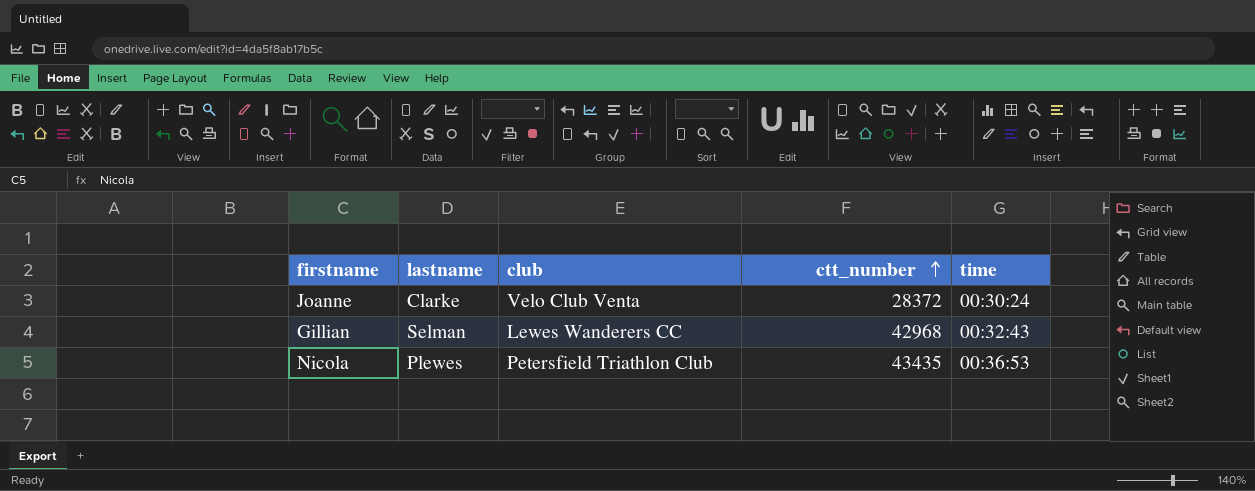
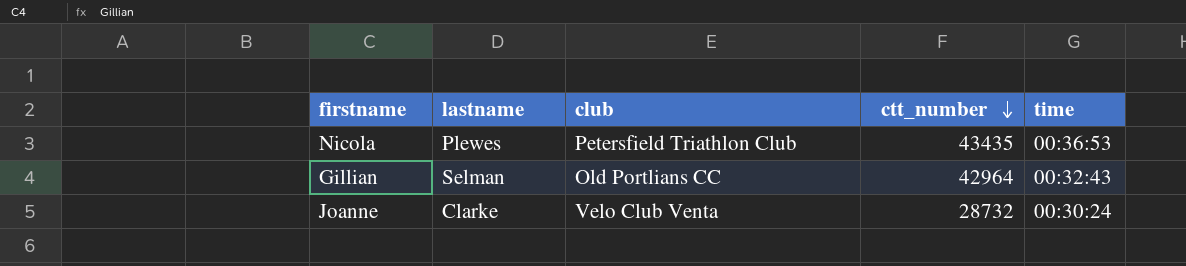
row order: ctt_number ascending -> ctt_number descending
Gillian | club: Lewes Wanderers CC -> Old Portlians CC
Gillian | ctt_number: 42968 -> 42964
Joanne | ctt_number: 28372 -> 28732

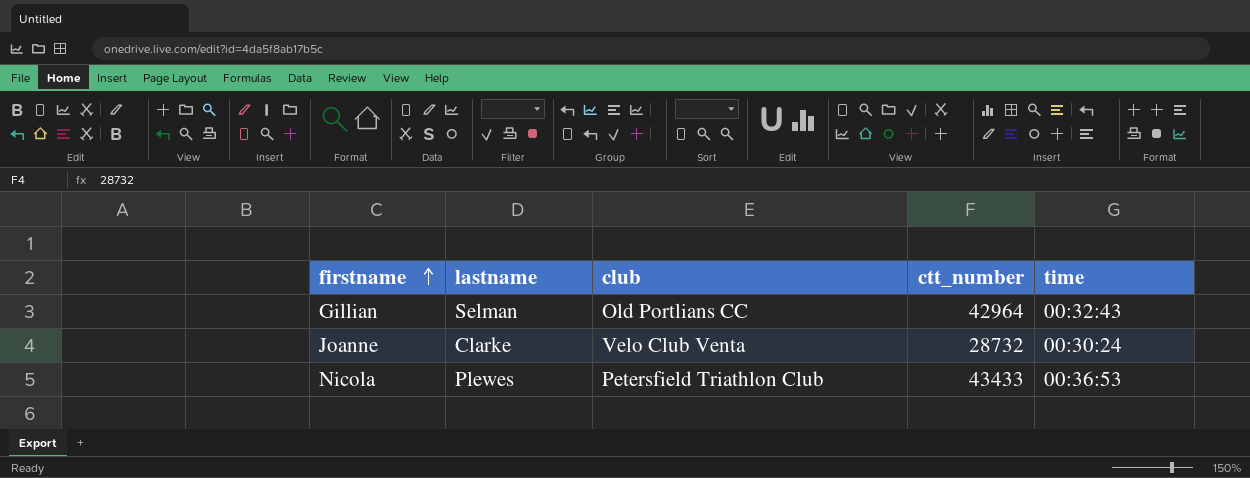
row order: ctt_number descending -> firstname ascending
Nicola | ctt_number: 43435 -> 43433

